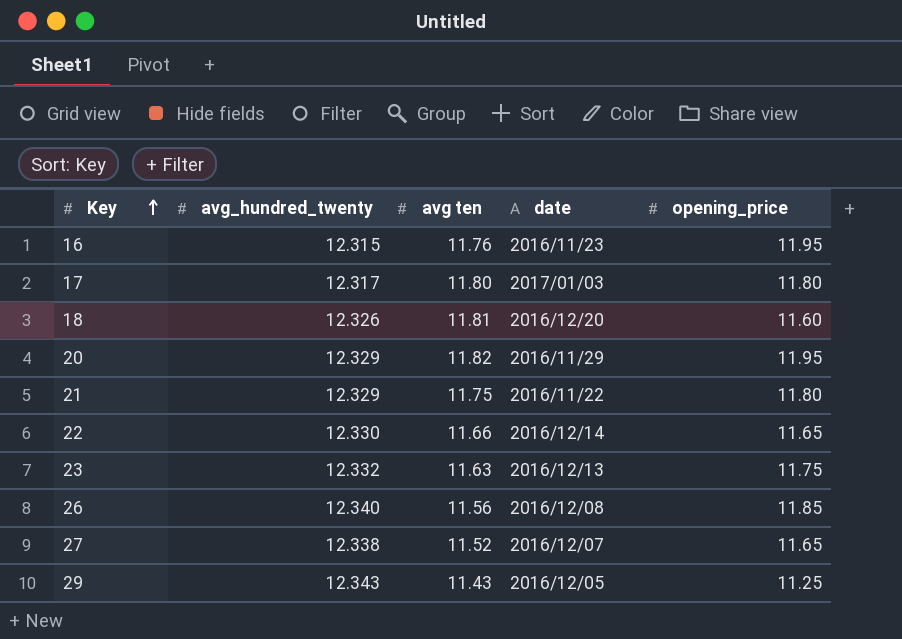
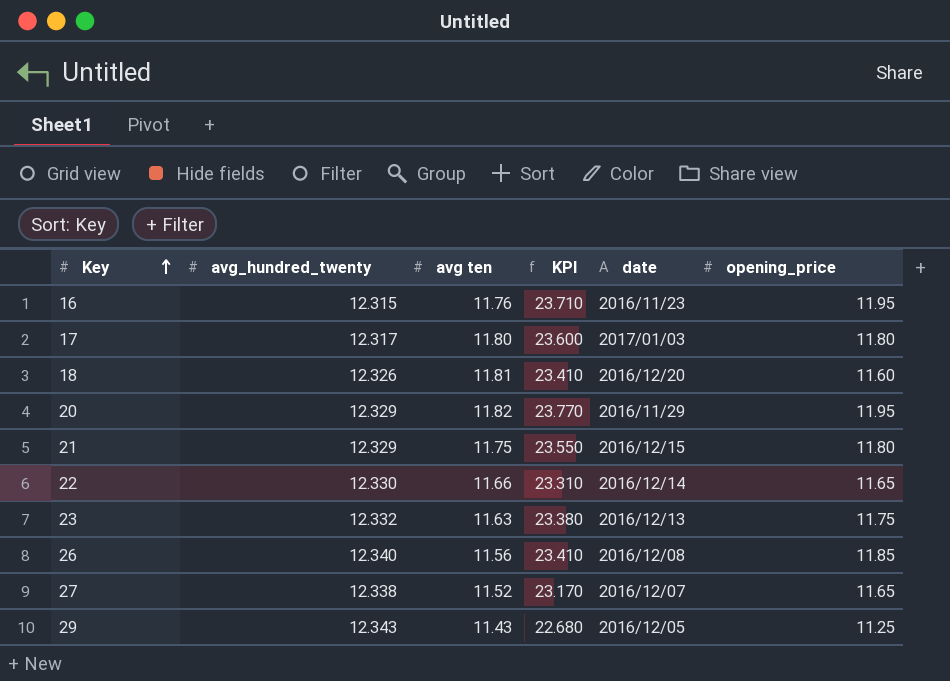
column KPI | formula: none -> [avg ten] + [opening_price]
21 | date: 2016/11/22 -> 2016/12/15

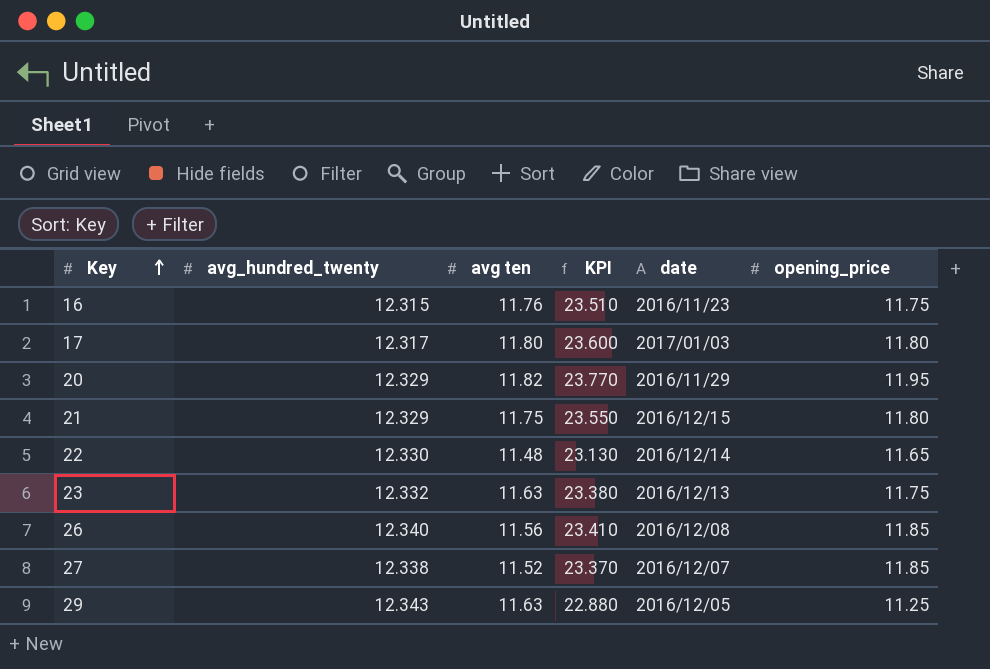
row 18: 12.326 | 11.81 | 23.410 | 2016/12/20 | 11.60 -> none
16 | KPI: 23.710 -> 23.510
16 | opening_price: 11.95 -> 11.75
22 | avg ten: 11.66 -> 11.48
22 | KPI: 23.310 -> 23.130
27 | KPI: 23.170 -> 23.370
27 | opening_price: 11.65 -> 11.85
29 | avg ten: 11.43 -> 11.63
29 | KPI: 22.680 -> 22.880

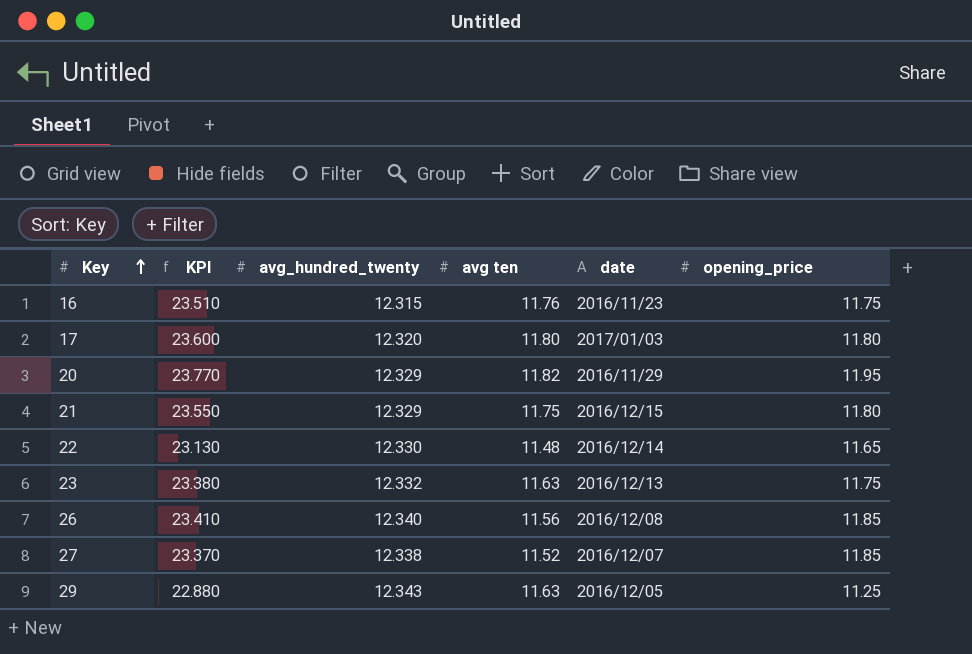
column KPI | position: 4 -> 2
17 | avg_hundred_twenty: 12.317 -> 12.320

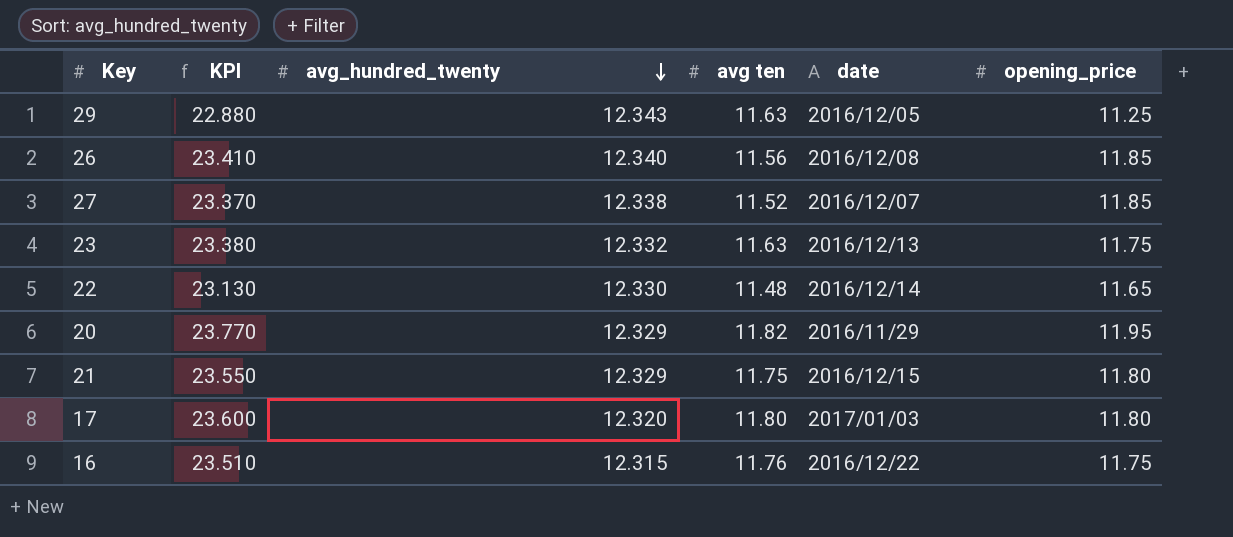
row order: Key ascending -> avg_hundred_twenty descending
16 | date: 2016/11/23 -> 2016/12/22

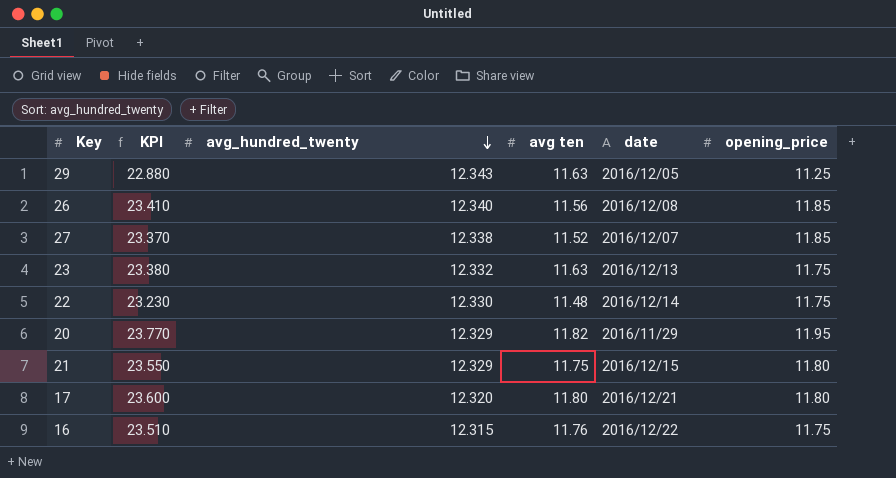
22 | KPI: 23.130 -> 23.230
22 | opening_price: 11.65 -> 11.75
17 | date: 2017/01/03 -> 2016/12/21

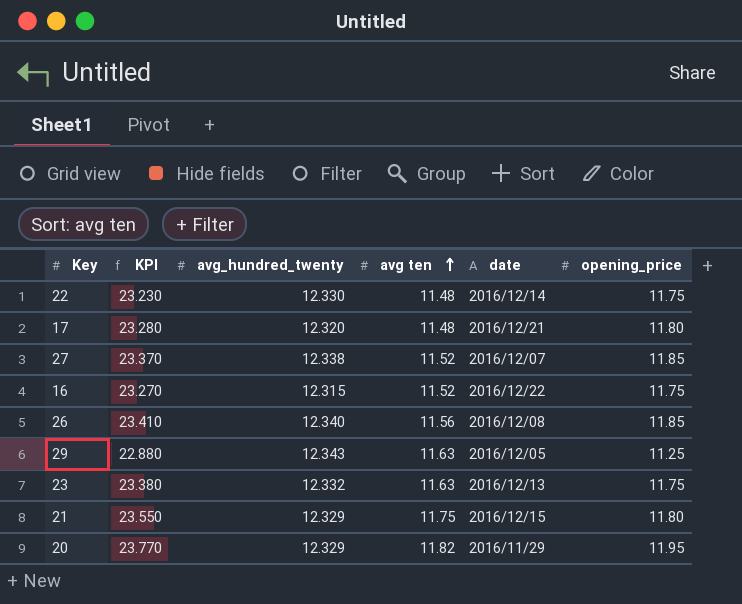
row order: avg_hundred_twenty descending -> avg ten ascending
17 | KPI: 23.600 -> 23.280
17 | avg ten: 11.80 -> 11.48
16 | KPI: 23.510 -> 23.270
16 | avg ten: 11.76 -> 11.52

